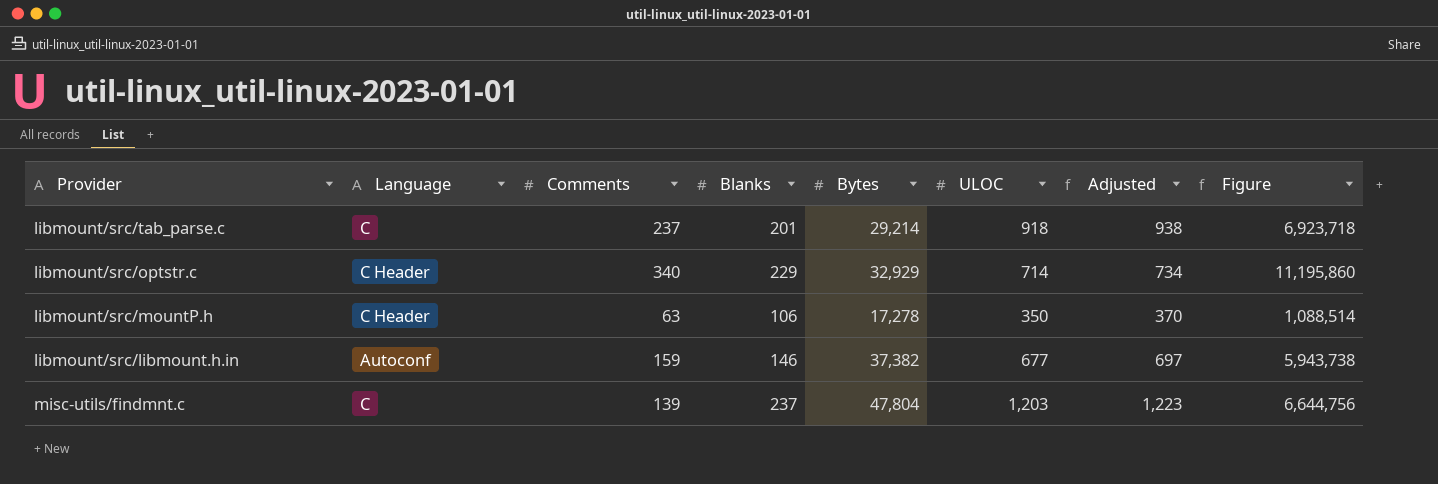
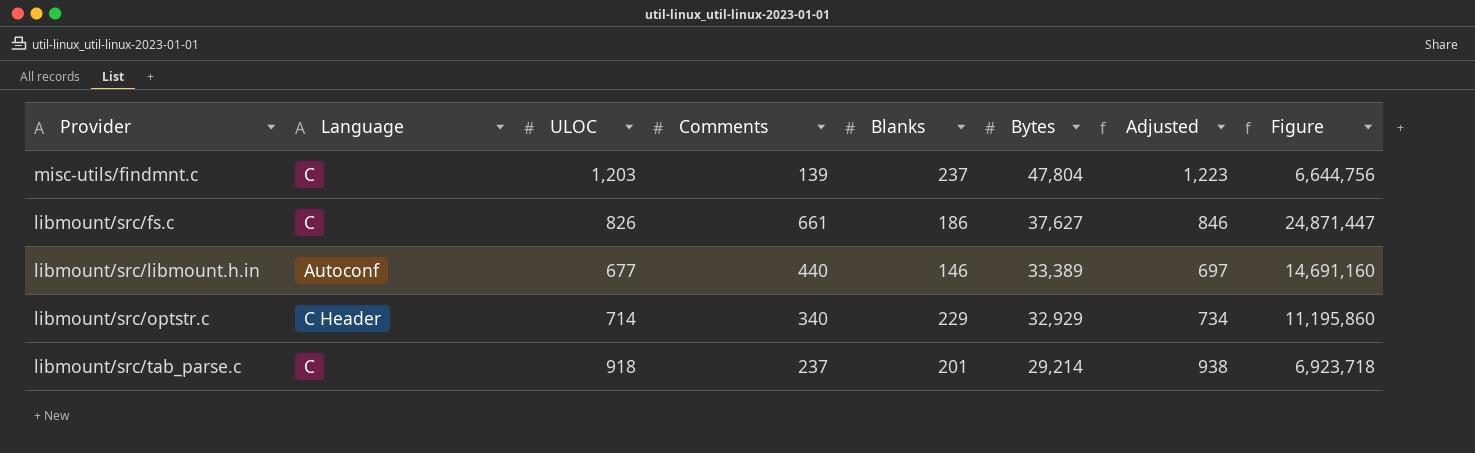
row order: none -> Bytes descending
column ULOC | position: 6 -> 3
row libmount/src/mountP.h: C Header | 63 | 106 | 17,278 | 350 | 370 | 1,088,514 -> none
row libmount/src/fs.c: none -> C | 826 | 661 | 186 | 37,627 | 846 | 24,871,447
libmount/src/libmount.h.in | Comments: 159 -> 440
libmount/src/libmount.h.in | Bytes: 37,382 -> 33,389
libmount/src/libmount.h.in | Figure: 5,943,738 -> 14,691,160

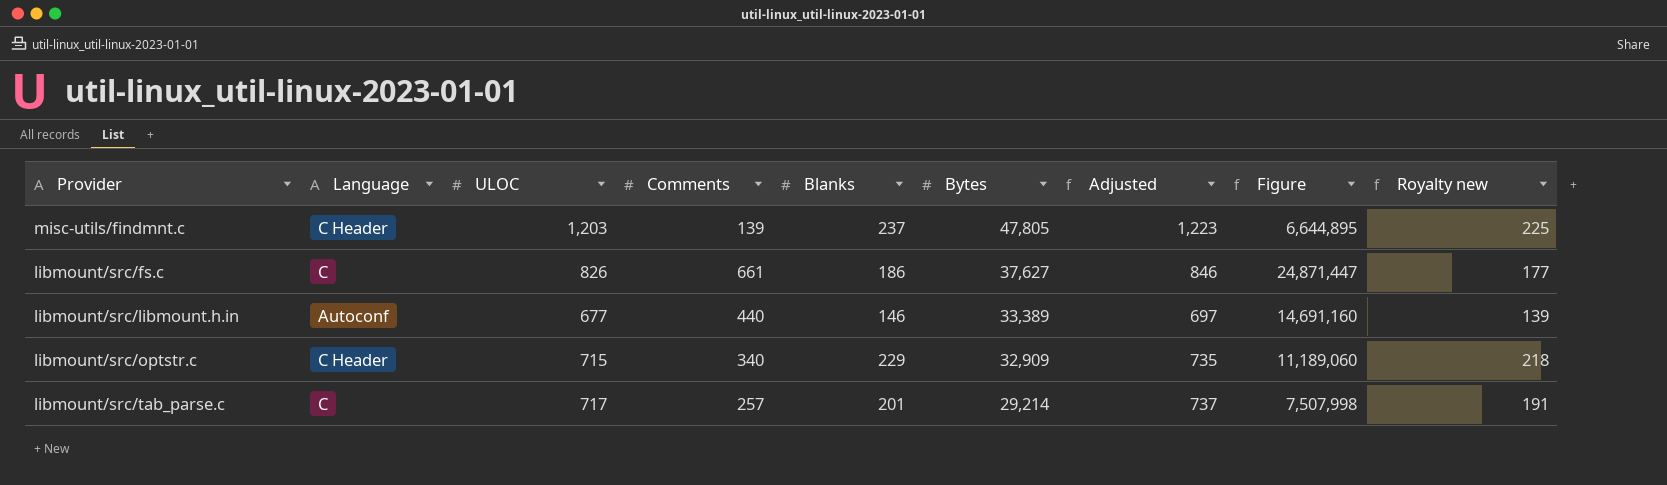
column Royalty new | formula: none -> [Blanks] * 0.95
misc-utils/findmnt.c | Language: C -> C Header
misc-utils/findmnt.c | Bytes: 47,804 -> 47,805
misc-utils/findmnt.c | Figure: 6,644,756 -> 6,644,895
libmount/src/optstr.c | ULOC: 714 -> 715
libmount/src/optstr.c | Bytes: 32,929 -> 32,909
libmount/src/optstr.c | Adjusted: 734 -> 735
libmount/src/optstr.c | Figure: 11,195,860 -> 11,189,060
libmount/src/tab_parse.c | ULOC: 918 -> 717
libmount/src/tab_parse.c | Comments: 237 -> 257
libmount/src/tab_parse.c | Adjusted: 938 -> 737
libmount/src/tab_parse.c | Figure: 6,923,718 -> 7,507,998

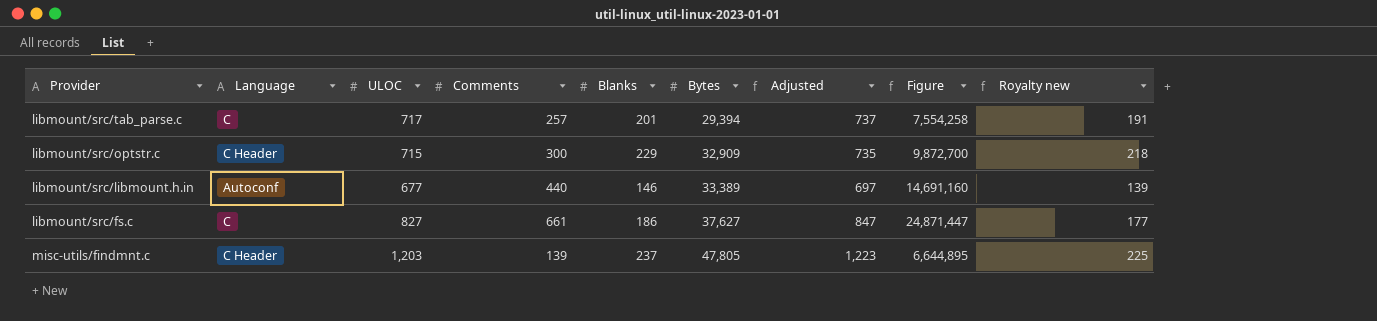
row order: Bytes descending -> Bytes ascending
libmount/src/tab_parse.c | Bytes: 29,214 -> 29,394
libmount/src/tab_parse.c | Figure: 7,507,998 -> 7,554,258
libmount/src/optstr.c | Comments: 340 -> 300
libmount/src/optstr.c | Figure: 11,189,060 -> 9,872,700
libmount/src/fs.c | ULOC: 826 -> 827
libmount/src/fs.c | Adjusted: 846 -> 847

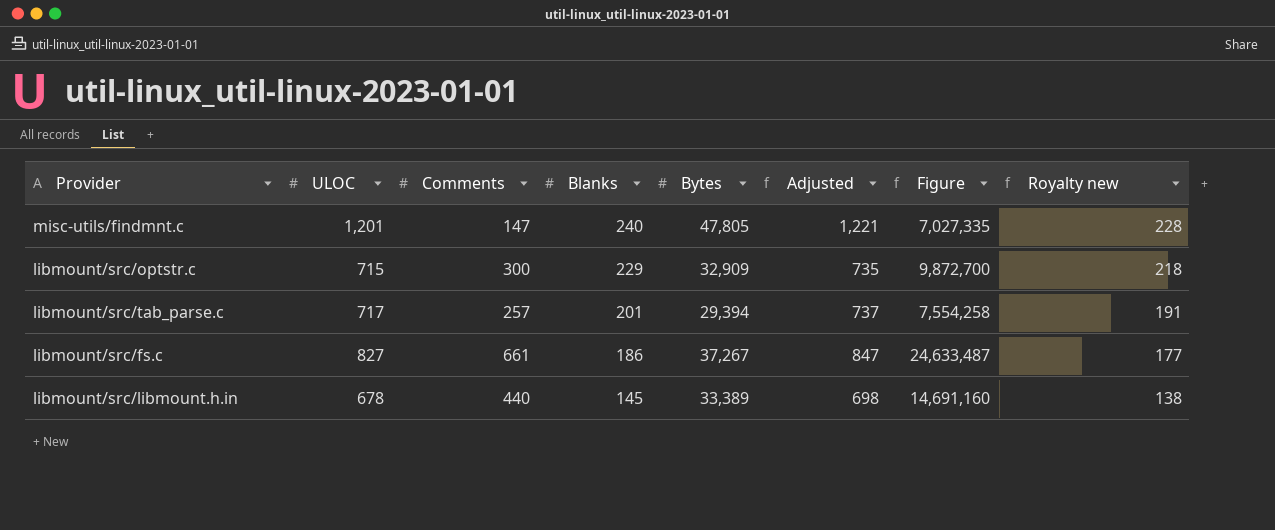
row order: Bytes ascending -> Blanks descending
column Language | position: 2 -> none
misc-utils/findmnt.c | ULOC: 1,203 -> 1,201
misc-utils/findmnt.c | Comments: 139 -> 147
misc-utils/findmnt.c | Blanks: 237 -> 240
misc-utils/findmnt.c | Adjusted: 1,223 -> 1,221
misc-utils/findmnt.c | Figure: 6,644,895 -> 7,027,335
misc-utils/findmnt.c | Royalty new: 225 -> 228
libmount/src/fs.c | Bytes: 37,627 -> 37,267
libmount/src/fs.c | Figure: 24,871,447 -> 24,633,487
libmount/src/libmount.h.in | ULOC: 677 -> 678
libmount/src/libmount.h.in | Blanks: 146 -> 145
libmount/src/libmount.h.in | Adjusted: 697 -> 698
libmount/src/libmount.h.in | Royalty new: 139 -> 138

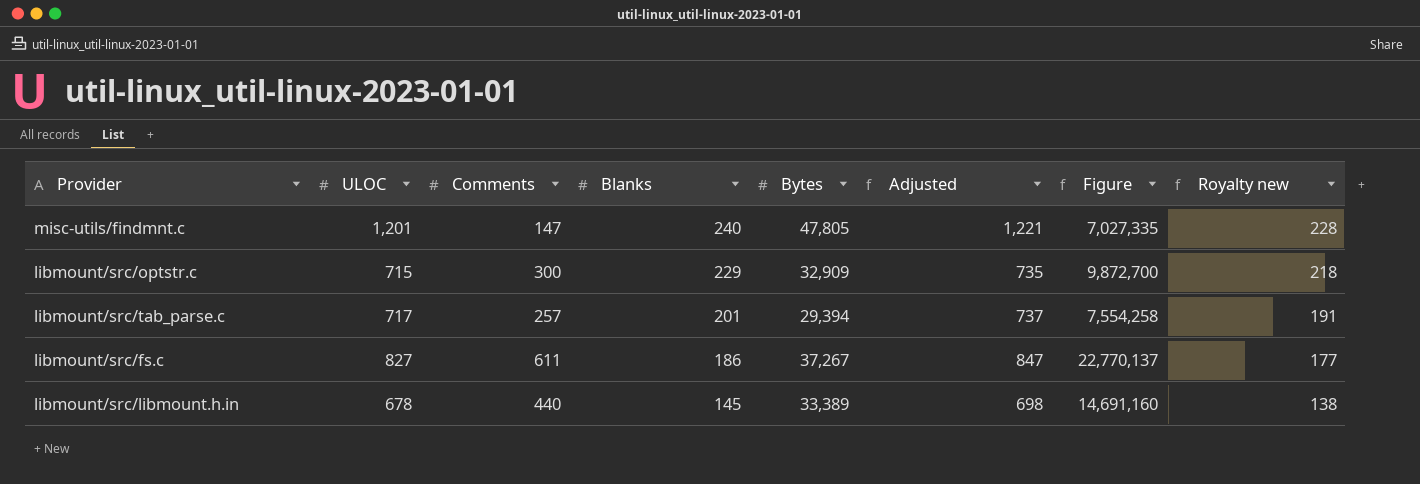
libmount/src/fs.c | Comments: 661 -> 611
libmount/src/fs.c | Figure: 24,633,487 -> 22,770,137

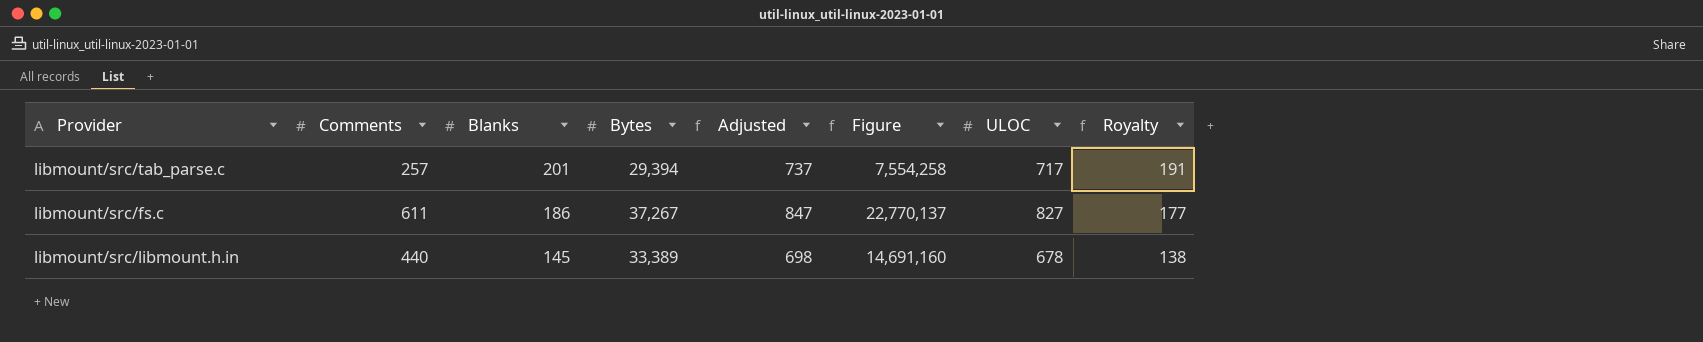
column ULOC | position: 2 -> 7
column name: Royalty new -> Royalty
row misc-utils/findmnt.c: 1,201 | 147 | 240 | 47,805 | 1,221 | 7,027,335 | 228 -> none
row libmount/src/optstr.c: 715 | 300 | 229 | 32,909 | 735 | 9,872,700 | 218 -> none

